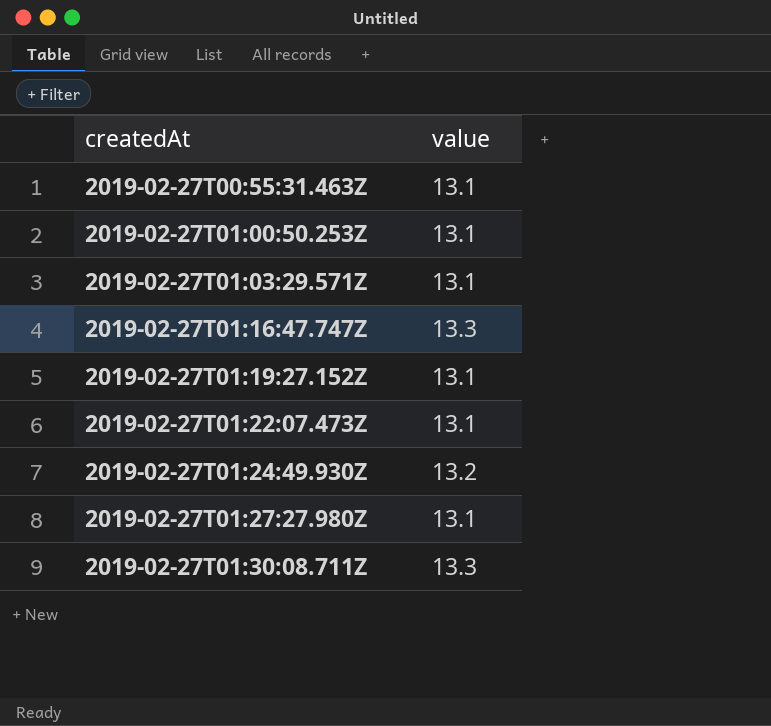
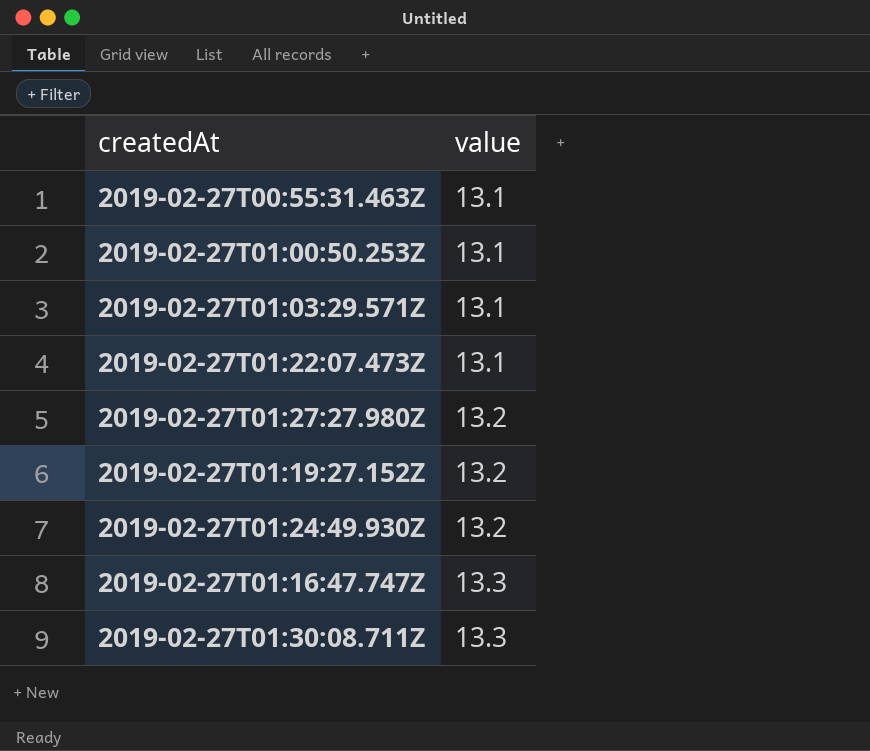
row order: createdAt ascending -> value ascending
2019-02-27T01:27:27.980Z | value: 13.1 -> 13.2
2019-02-27T01:19:27.152Z | value: 13.1 -> 13.2

